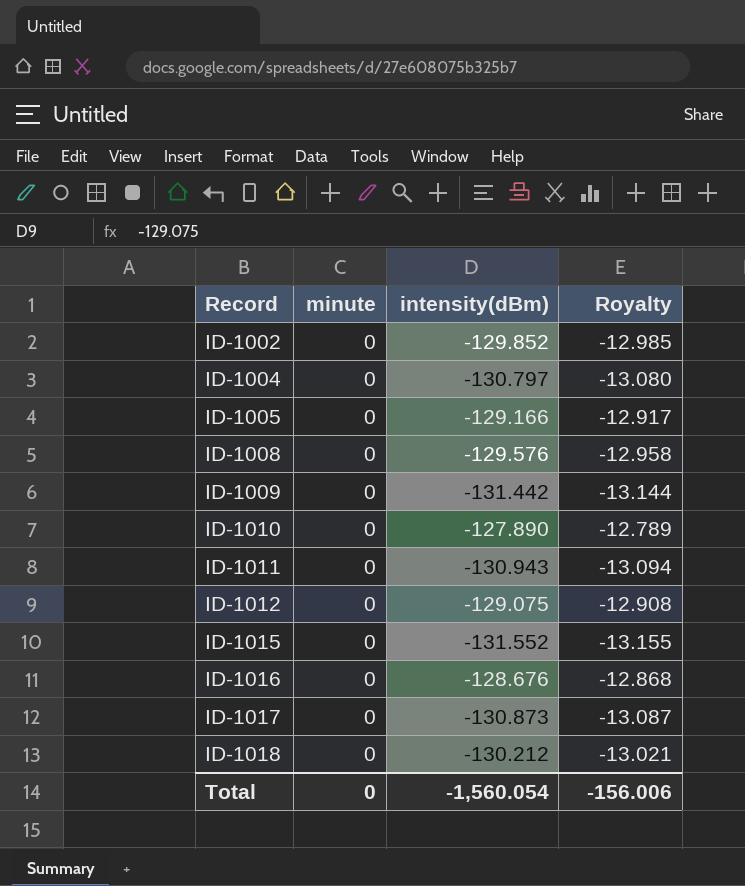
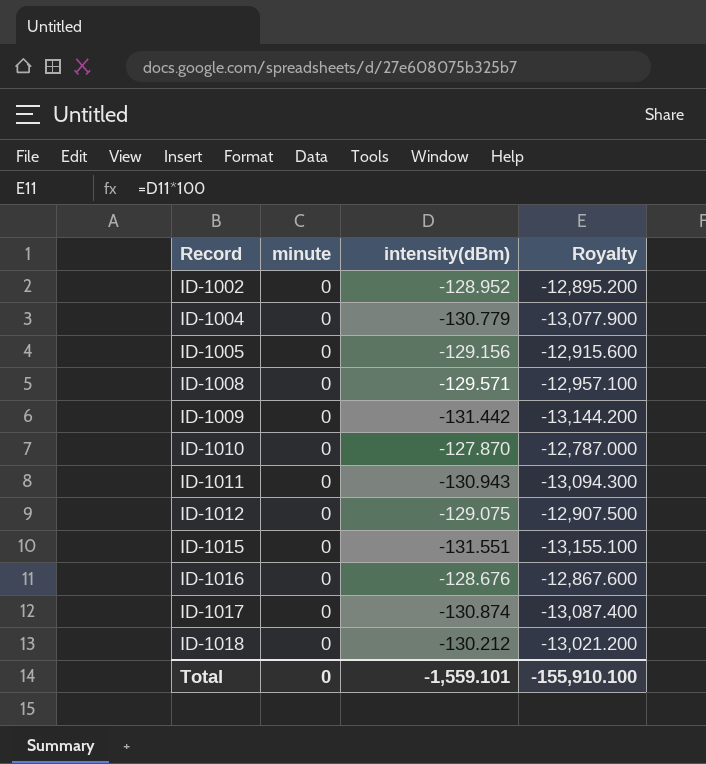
column Royalty | formula: [intensity(dBm)] * 0.1 -> [intensity(dBm)] * 100
ID-1002 | intensity(dBm): -129.852 -> -128.952
ID-1004 | intensity(dBm): -130.797 -> -130.779
ID-1005 | intensity(dBm): -129.166 -> -129.156
ID-1008 | intensity(dBm): -129.576 -> -129.571
ID-1010 | intensity(dBm): -127.890 -> -127.870
ID-1015 | intensity(dBm): -131.552 -> -131.551
ID-1017 | intensity(dBm): -130.873 -> -130.874
Total | intensity(dBm): -1,560.054 -> -1,559.101
Total | Royalty: -156.006 -> -155,910.100

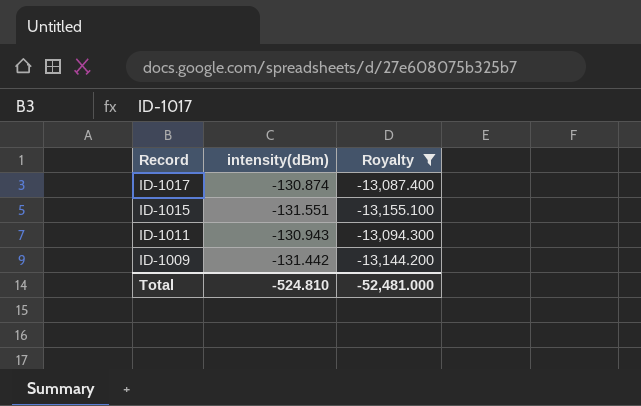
filter: none -> Royalty <= -13,087.400
row order: Record ascending -> Record descending
column minute | position: 2 -> none
Total | intensity(dBm): -1,559.101 -> -524.810
Total | Royalty: -155,910.100 -> -52,481.000

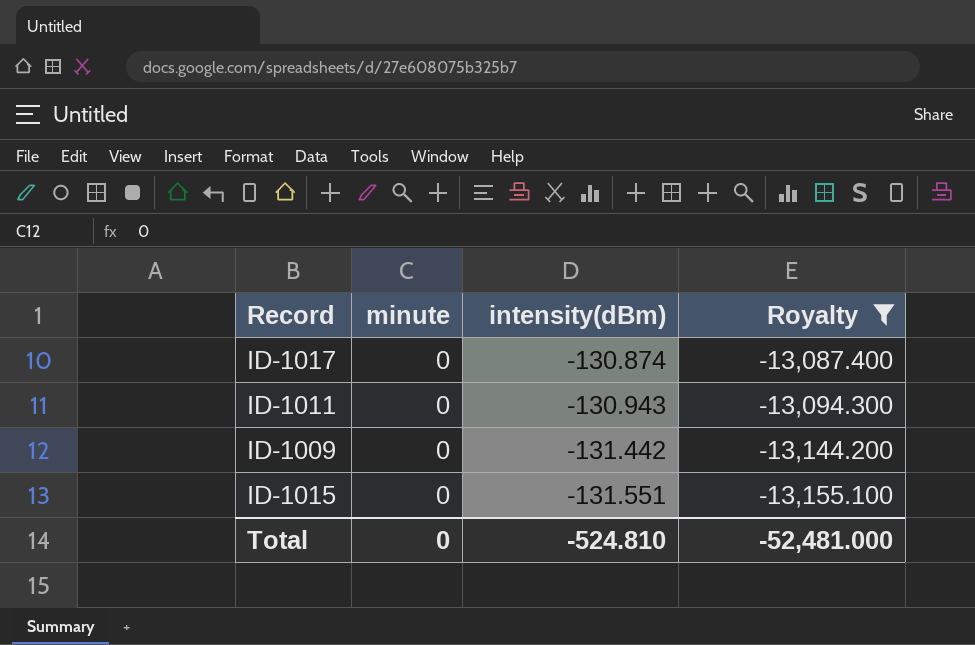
row order: Record descending -> intensity(dBm) descending
column minute | position: none -> 2

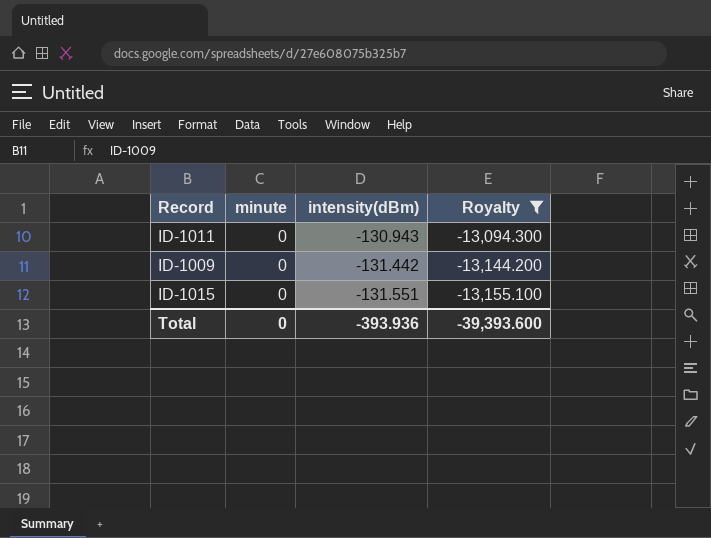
row ID-1017: 0 | -130.874 | -13,087.400 -> none
Total | intensity(dBm): -524.810 -> -393.936
Total | Royalty: -52,481.000 -> -39,393.600

